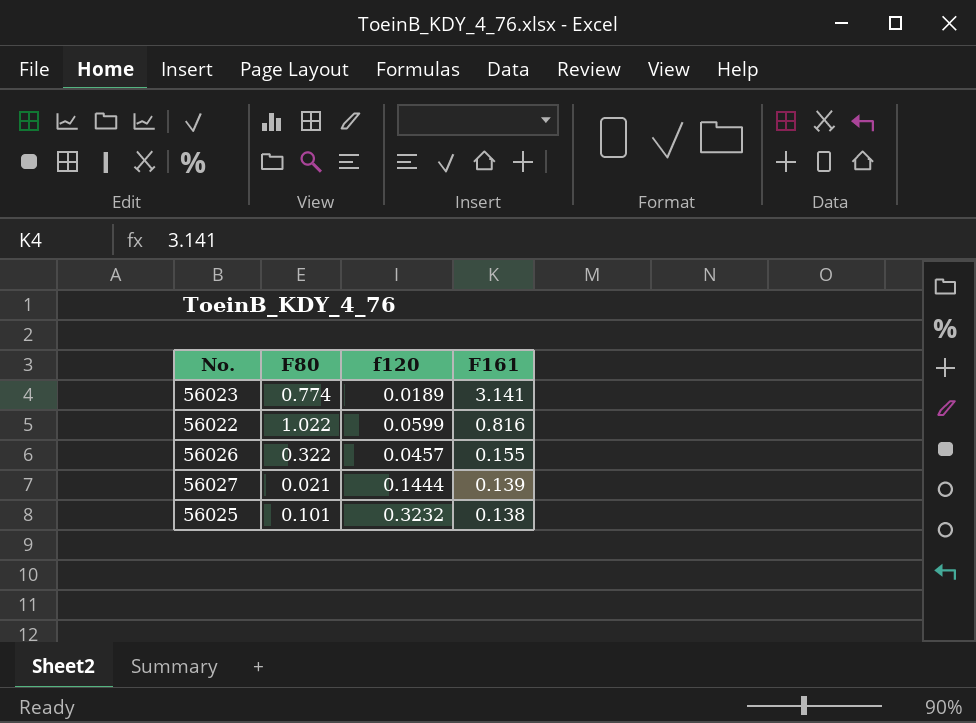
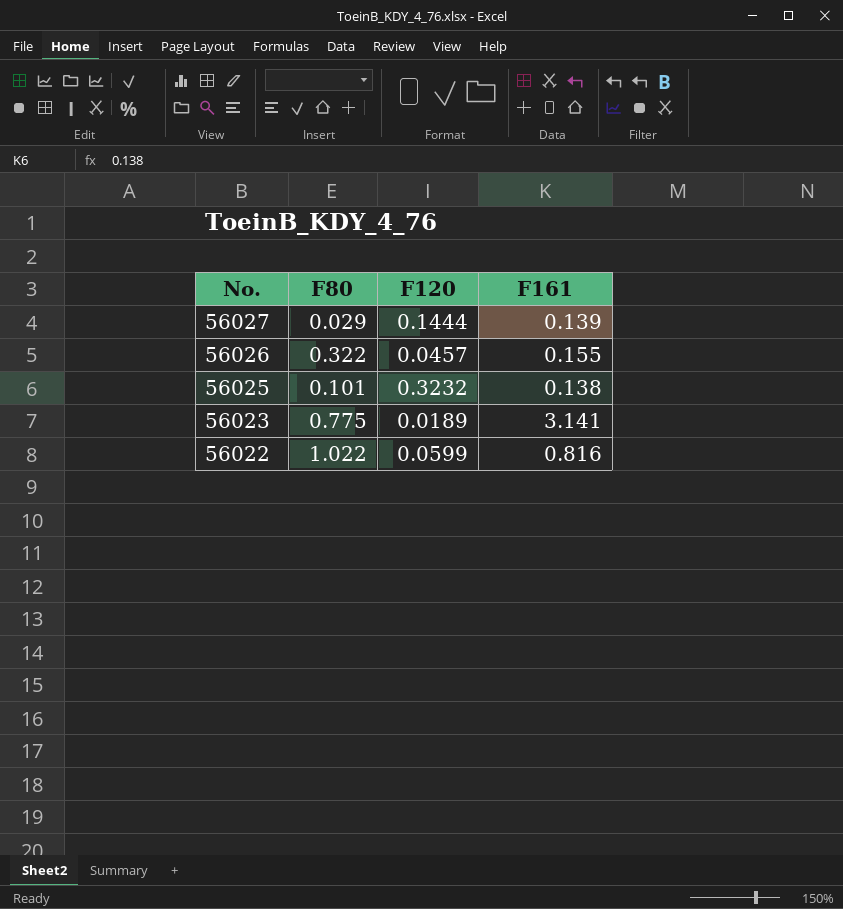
row order: F161 descending -> No. descending
column name: f120 -> F120
56027 | F80: 0.021 -> 0.029
56023 | F80: 0.774 -> 0.775

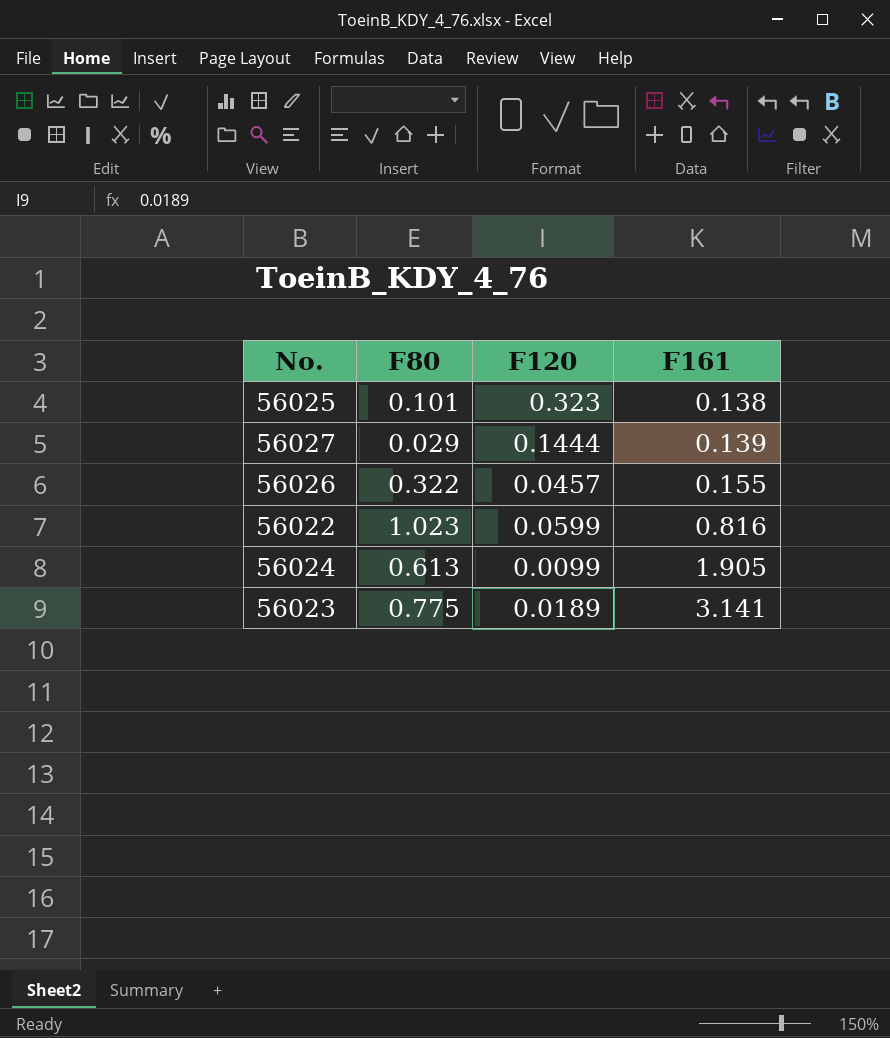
row order: No. descending -> F161 ascending
56025 | F120: 0.3232 -> 0.323
56022 | F80: 1.022 -> 1.023
row 56024: none -> 0.613 | 0.0099 | 1.905

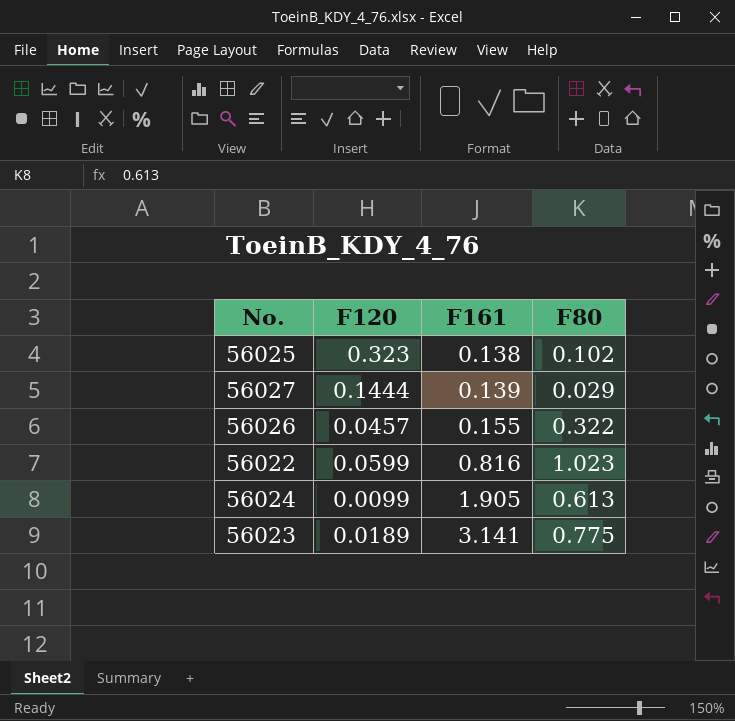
column F80 | position: 2 -> 4
56025 | F80: 0.101 -> 0.102

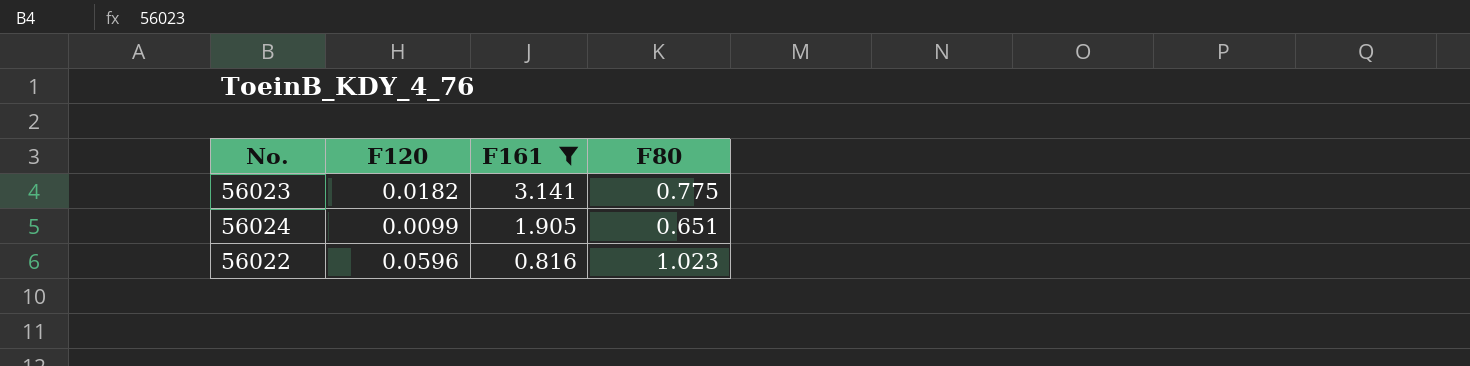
filter: none -> F161 >= 0.816
row order: F161 ascending -> F161 descending
56023 | F120: 0.0189 -> 0.0182
56024 | F80: 0.613 -> 0.651
56022 | F120: 0.0599 -> 0.0596

